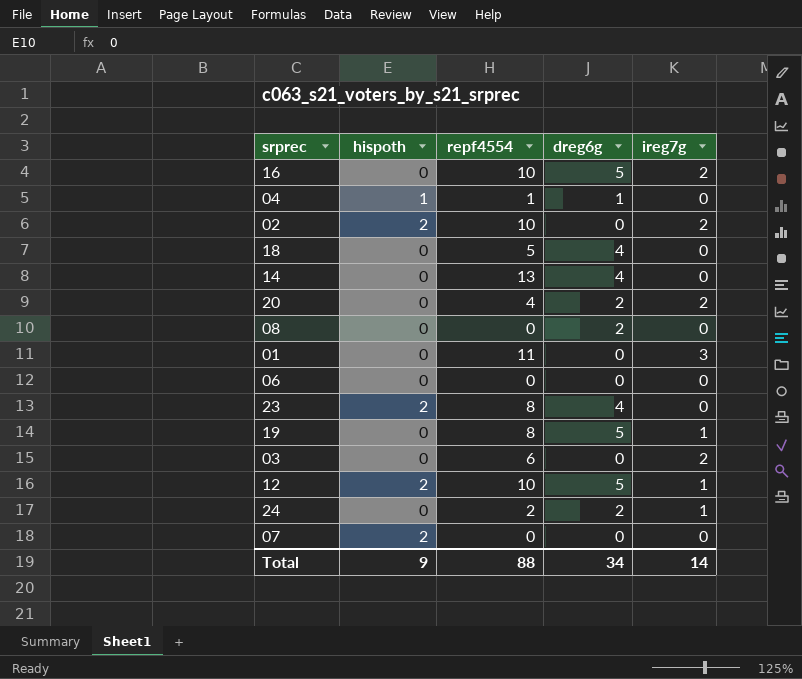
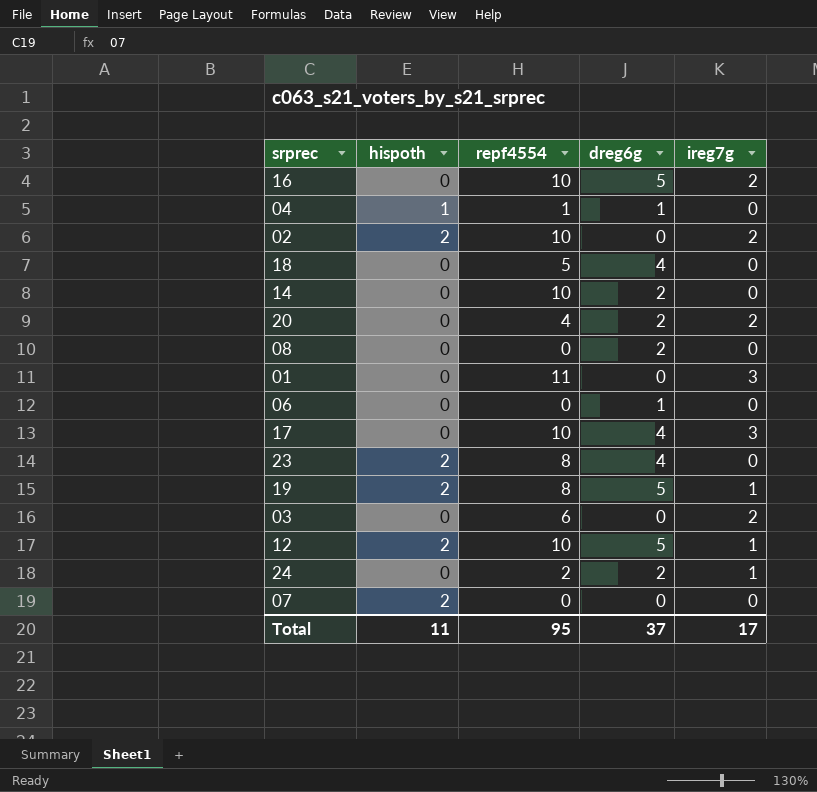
14 | repf4554: 13 -> 10
14 | dreg6g: 4 -> 2
06 | dreg6g: 0 -> 1
row 17: none -> 0 | 10 | 4 | 3
19 | hispoth: 0 -> 2
Total | hispoth: 9 -> 11
Total | repf4554: 88 -> 95
Total | dreg6g: 34 -> 37
Total | ireg7g: 14 -> 17

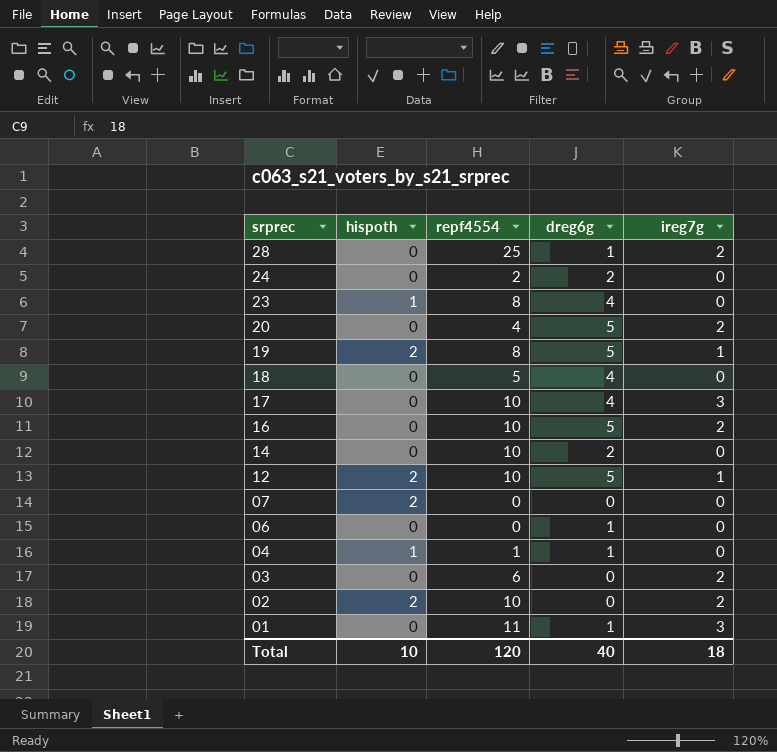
row order: none -> srprec descending
row 08: 0 | 0 | 2 | 0 -> none
row 28: none -> 0 | 25 | 1 | 2
24 | ireg7g: 1 -> 0
23 | hispoth: 2 -> 1
20 | dreg6g: 2 -> 5
01 | dreg6g: 0 -> 1
Total | hispoth: 11 -> 10
Total | repf4554: 95 -> 120
Total | dreg6g: 37 -> 40
Total | ireg7g: 17 -> 18

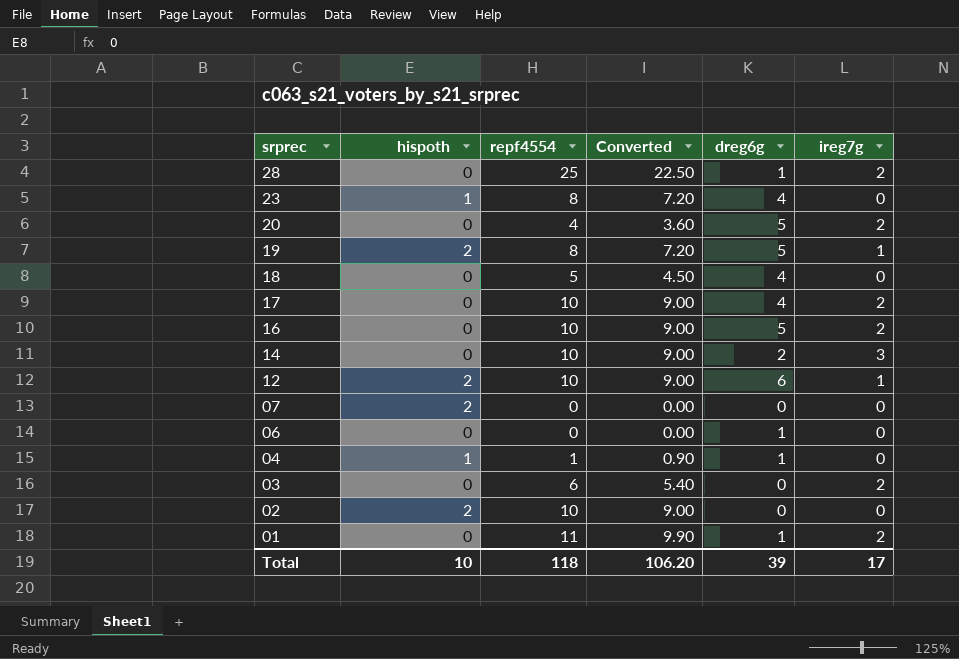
column Converted | formula: none -> [repf4554] * 0.9
row 24: 0 | 2 | 2 | 0 -> none
17 | ireg7g: 3 -> 2
14 | ireg7g: 0 -> 3
12 | dreg6g: 5 -> 6
02 | ireg7g: 2 -> 0
01 | ireg7g: 3 -> 2
Total | repf4554: 120 -> 118
Total | dreg6g: 40 -> 39
Total | ireg7g: 18 -> 17

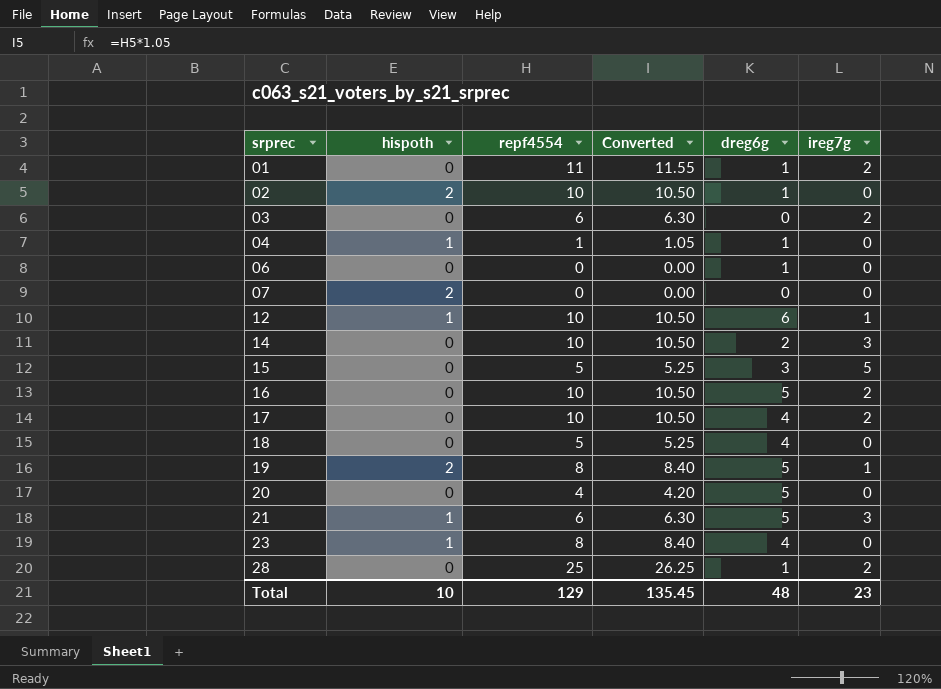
row order: srprec descending -> srprec ascending
column Converted | formula: [repf4554] * 0.9 -> [repf4554] * 1.05
02 | dreg6g: 0 -> 1
12 | hispoth: 2 -> 1
row 15: none -> 0 | 5 | 5.25 | 3 | 5
20 | ireg7g: 2 -> 0
row 21: none -> 1 | 6 | 6.30 | 5 | 3
Total | repf4554: 118 -> 129
Total | Converted: 106.20 -> 135.45
Total | dreg6g: 39 -> 48
Total | ireg7g: 17 -> 23

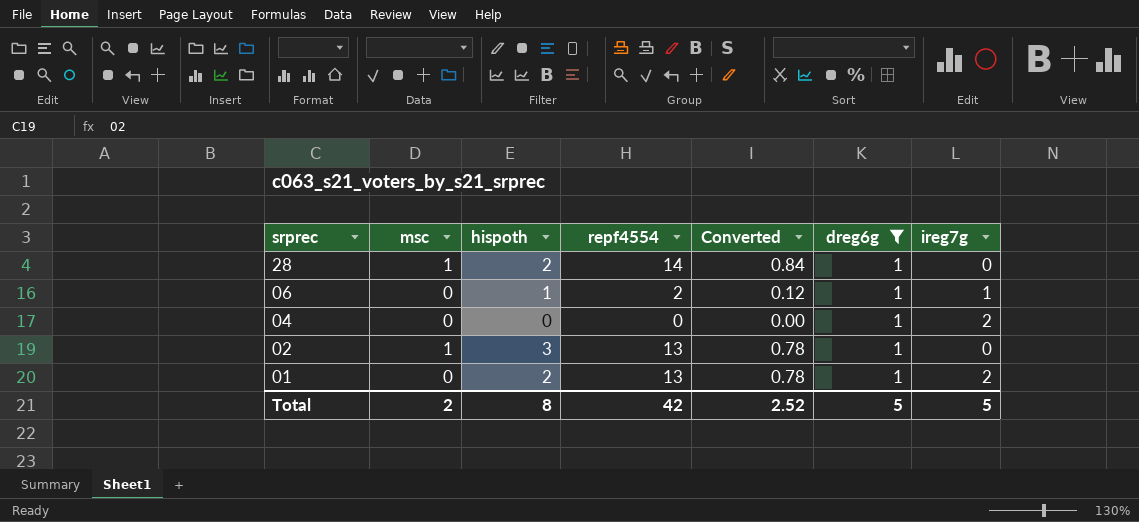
filter: none -> dreg6g = 1
row order: srprec ascending -> srprec descending
column msc | position: none -> 2
column Converted | formula: [repf4554] * 1.05 -> [repf4554] * 0.06
28 | hispoth: 0 -> 2
28 | repf4554: 25 -> 14
28 | ireg7g: 2 -> 0
06 | hispoth: 0 -> 1
06 | repf4554: 0 -> 2
06 | ireg7g: 0 -> 1
04 | hispoth: 1 -> 0
04 | repf4554: 1 -> 0
04 | ireg7g: 0 -> 2
02 | hispoth: 2 -> 3
02 | repf4554: 10 -> 13
01 | hispoth: 0 -> 2
01 | repf4554: 11 -> 13
Total | hispoth: 10 -> 8
Total | repf4554: 129 -> 42
Total | Converted: 135.45 -> 2.52
Total | dreg6g: 48 -> 5
Total | ireg7g: 23 -> 5

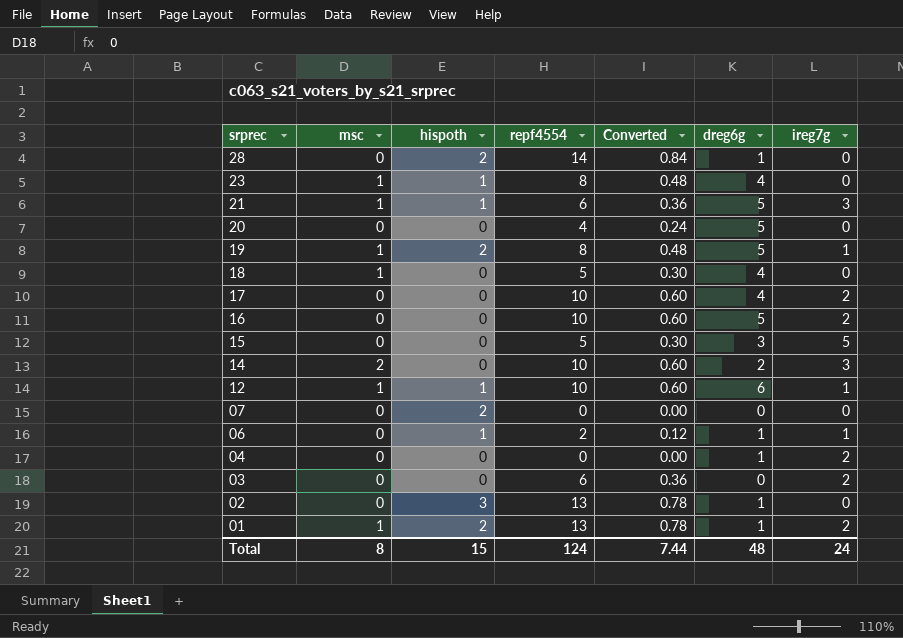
filter: dreg6g = 1 -> none
28 | msc: 1 -> 0
02 | msc: 1 -> 0
01 | msc: 0 -> 1
Total | msc: 2 -> 8
Total | hispoth: 8 -> 15
Total | repf4554: 42 -> 124
Total | Converted: 2.52 -> 7.44
Total | dreg6g: 5 -> 48
Total | ireg7g: 5 -> 24

